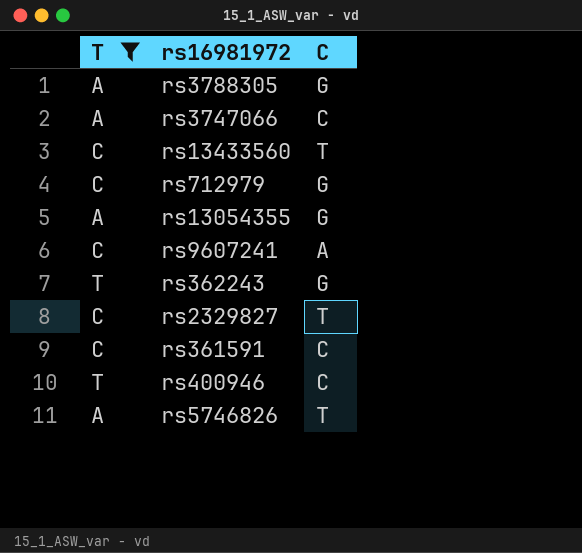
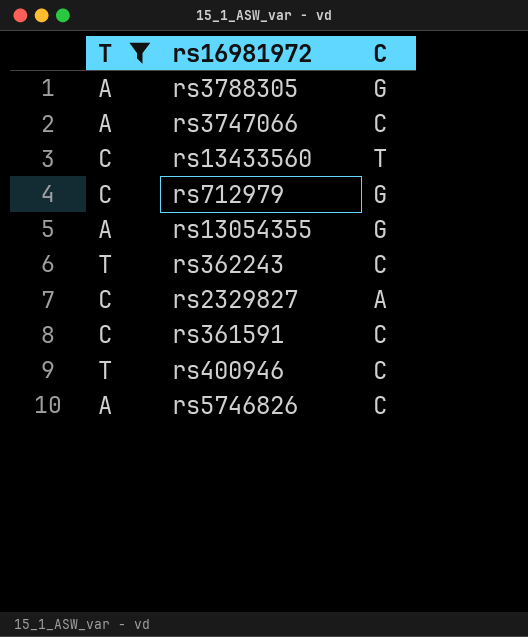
row rs9607241: C | A -> none
rs362243 | C: G -> C
rs2329827 | C: T -> A
rs5746826 | C: T -> C

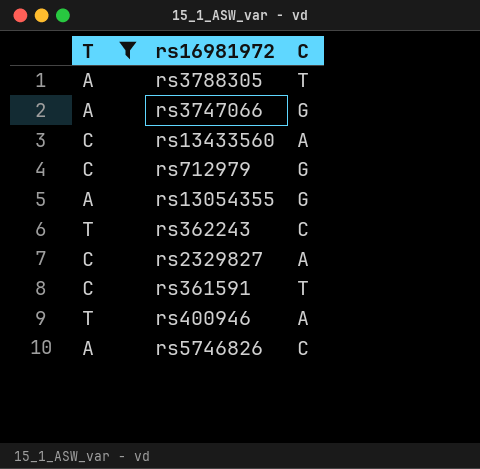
rs3788305 | C: G -> T
rs3747066 | C: C -> G
rs13433560 | C: T -> A
rs361591 | C: C -> T
rs400946 | C: C -> A

